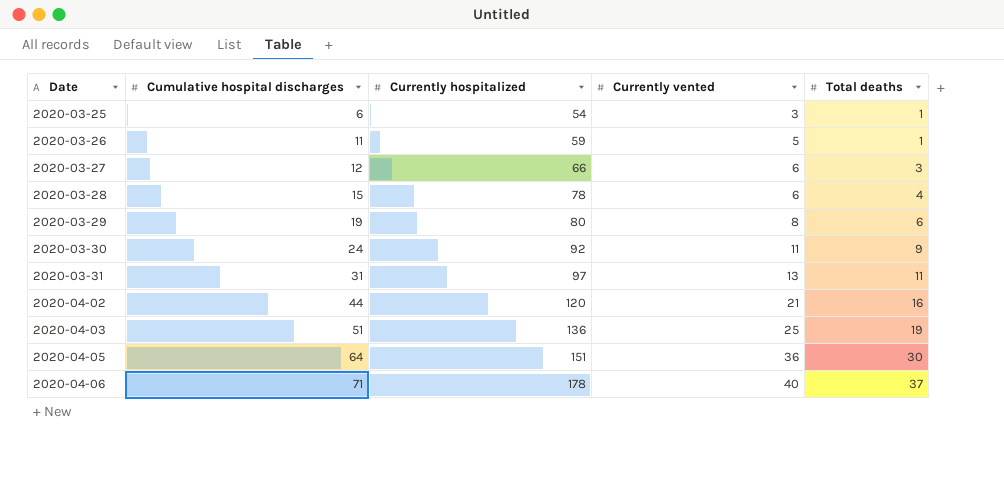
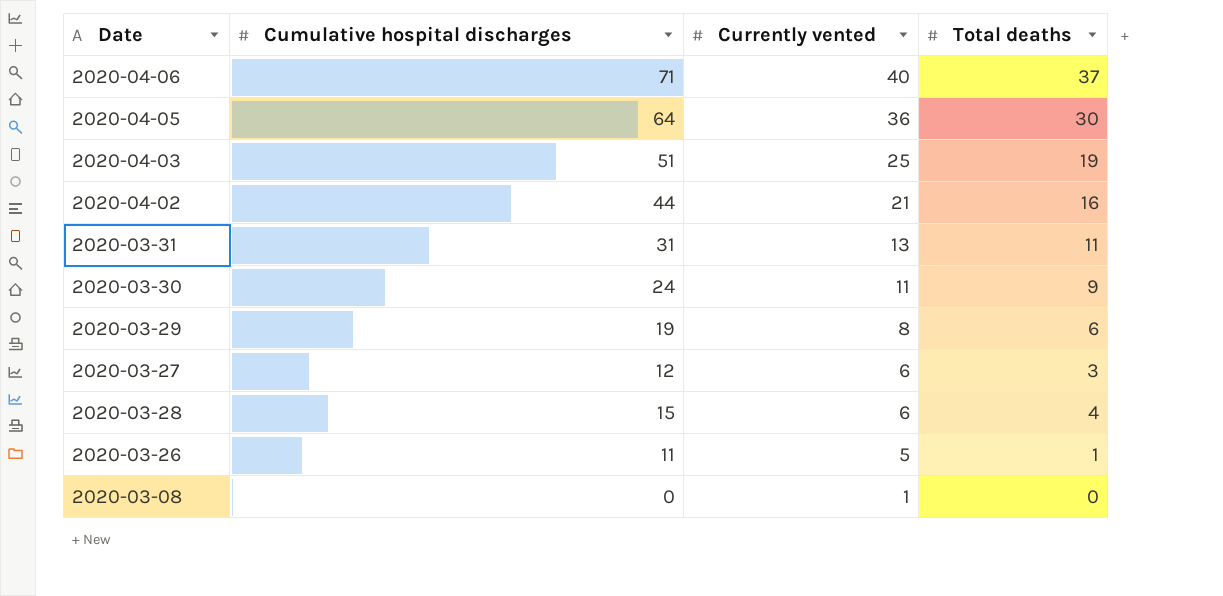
row order: Date ascending -> Currently vented descending
column Currently hospitalized | position: 3 -> none
row 2020-03-25: 6 | 54 | 3 | 1 -> none
row 2020-03-08: none -> 0 | 1 | 0

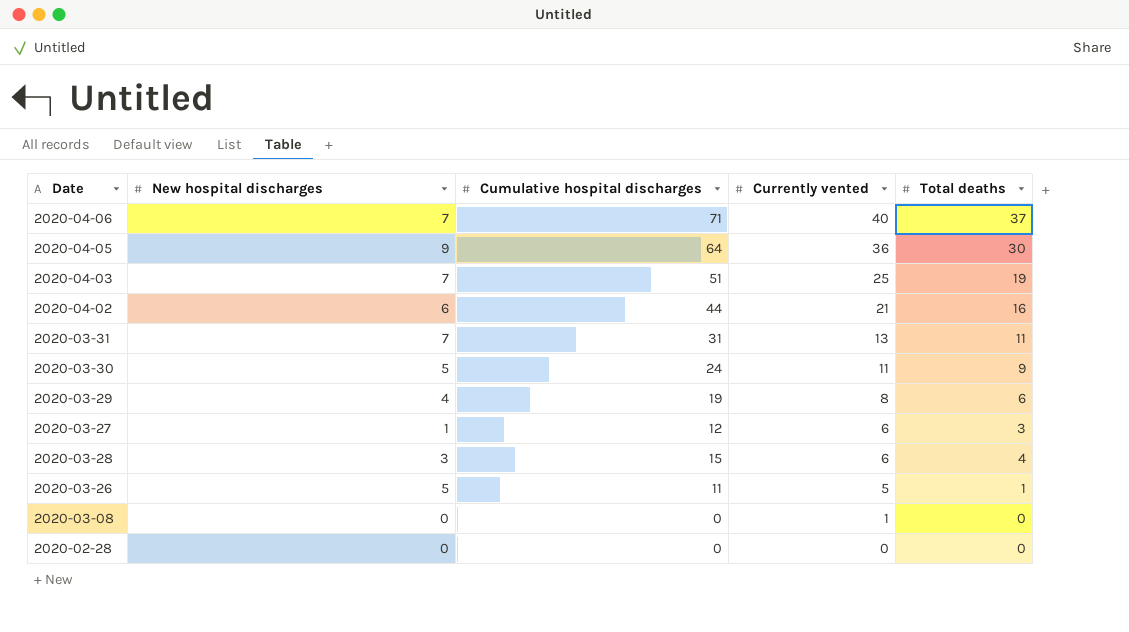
column New hospital discharges | position: none -> 2
row 2020-02-28: none -> 0 | 0 | 0 | 0

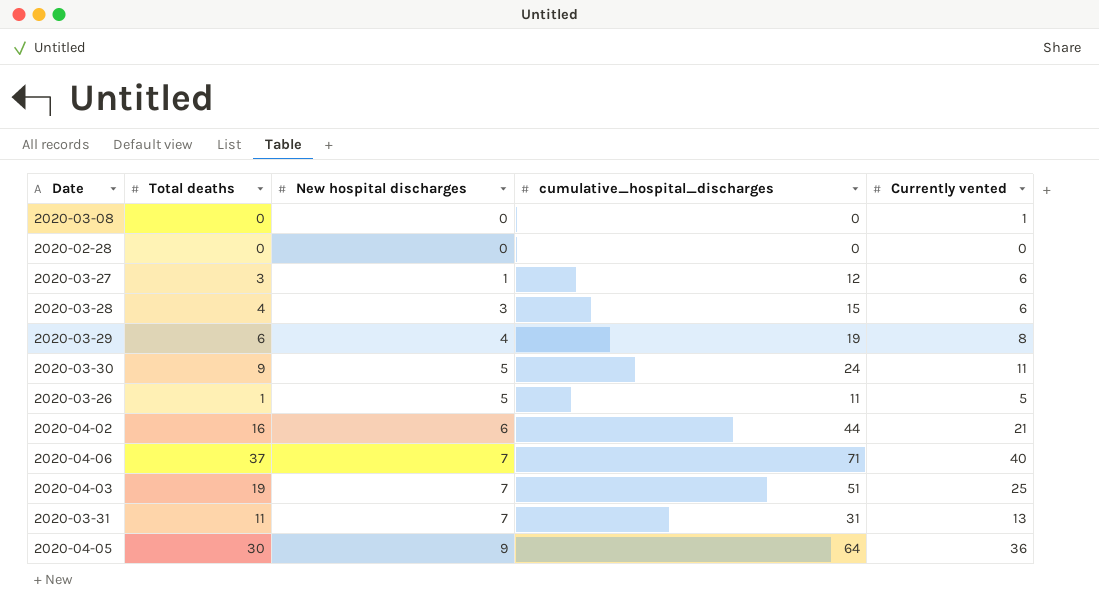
row order: Currently vented descending -> New hospital discharges ascending
column Total deaths | position: 5 -> 2
column name: Cumulative hospital discharges -> cumulative_hospital_discharges

